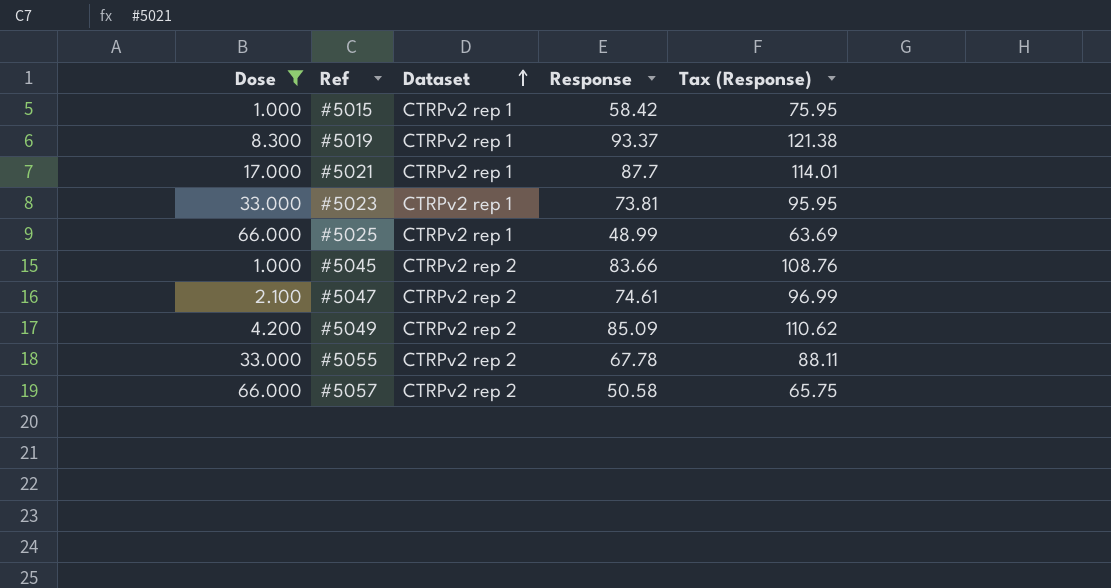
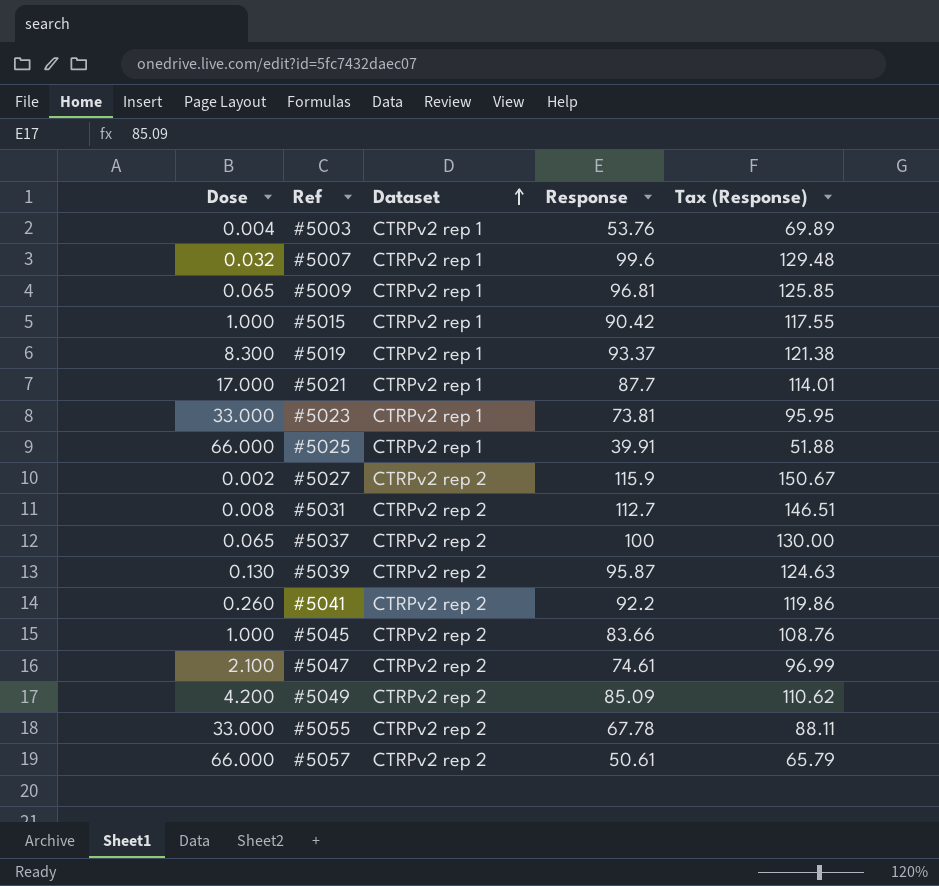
filter: Dose >= 1.000 -> none
#5015 | Response: 58.42 -> 90.42
#5015 | Tax (Response): 75.95 -> 117.55
#5025 | Response: 48.99 -> 39.91
#5025 | Tax (Response): 63.69 -> 51.88
#5057 | Response: 50.58 -> 50.61
#5057 | Tax (Response): 65.75 -> 65.79

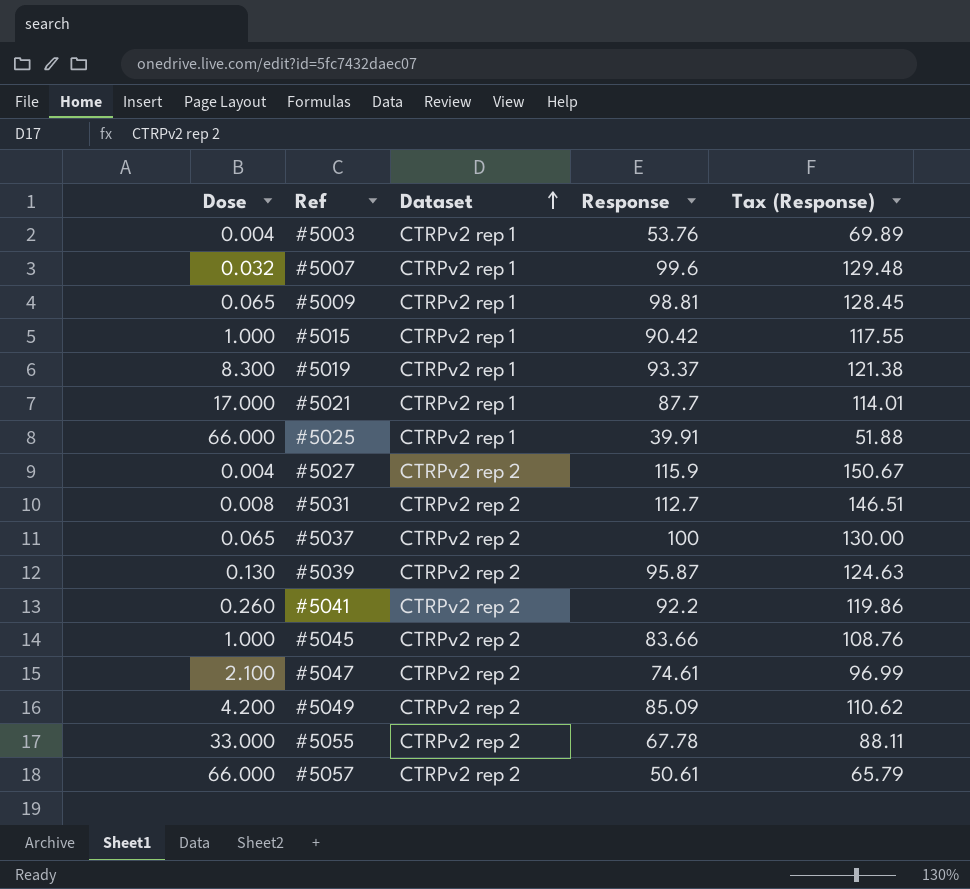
row #5023: 33.000 | CTRPv2 rep 1 | 73.81 | 95.95 -> none
#5009 | Response: 96.81 -> 98.81
#5009 | Tax (Response): 125.85 -> 128.45
#5027 | Dose: 0.002 -> 0.004

